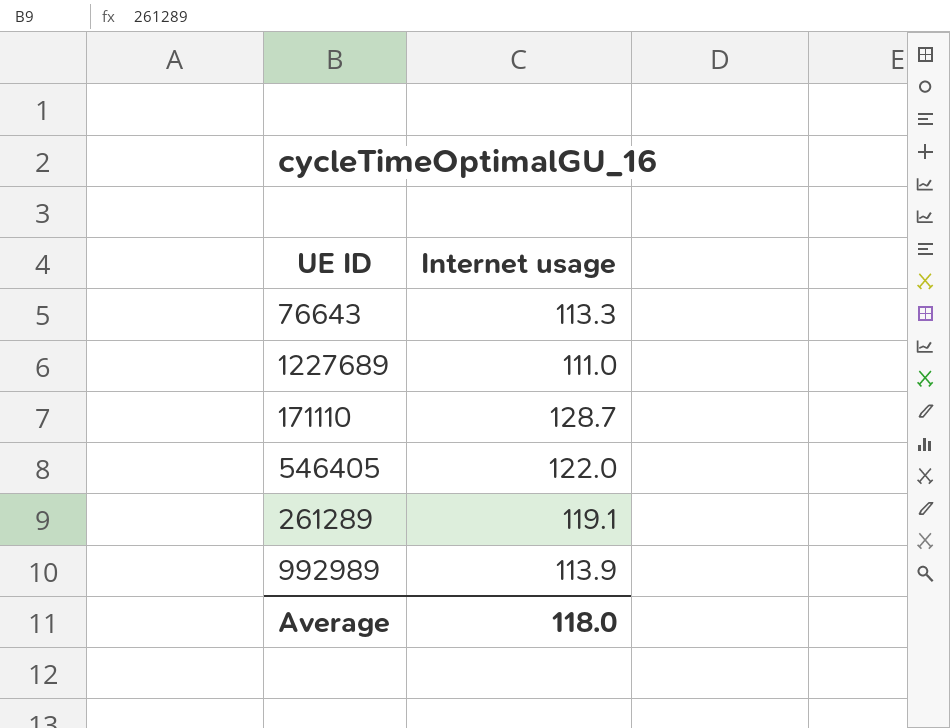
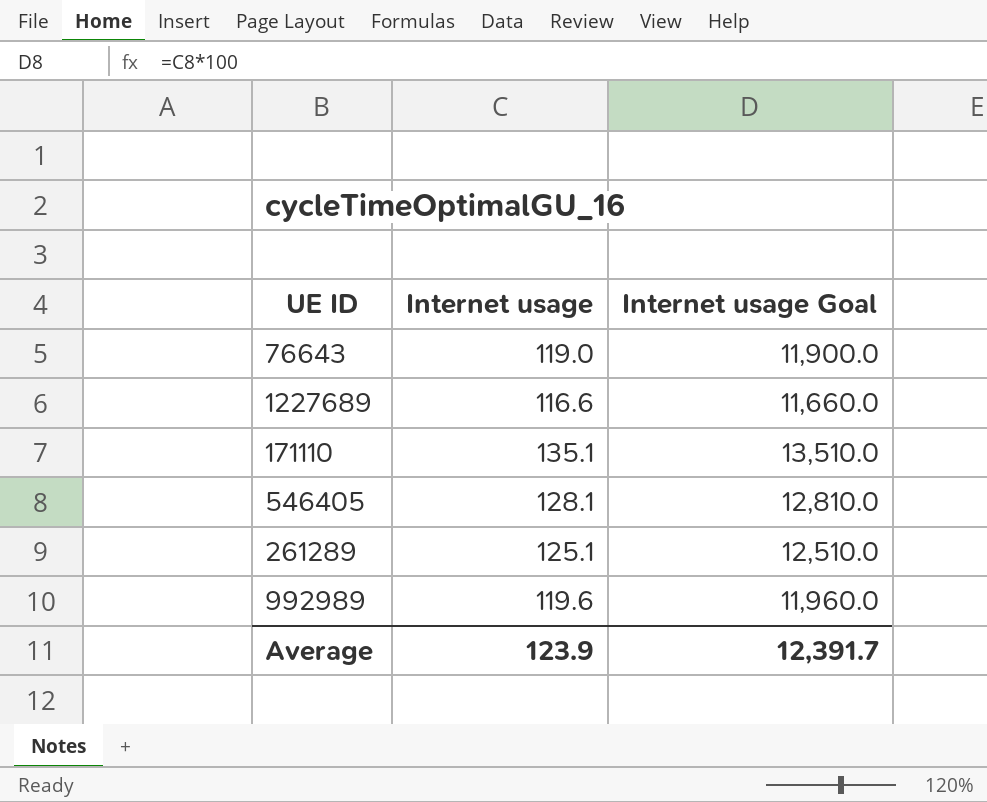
column Internet usage Goal | formula: none -> [Internet usage] * 100
76643 | Internet usage: 113.3 -> 119.0
1227689 | Internet usage: 111.0 -> 116.6
171110 | Internet usage: 128.7 -> 135.1
546405 | Internet usage: 122.0 -> 128.1
261289 | Internet usage: 119.1 -> 125.1
992989 | Internet usage: 113.9 -> 119.6
Average | Internet usage: 118.0 -> 123.9

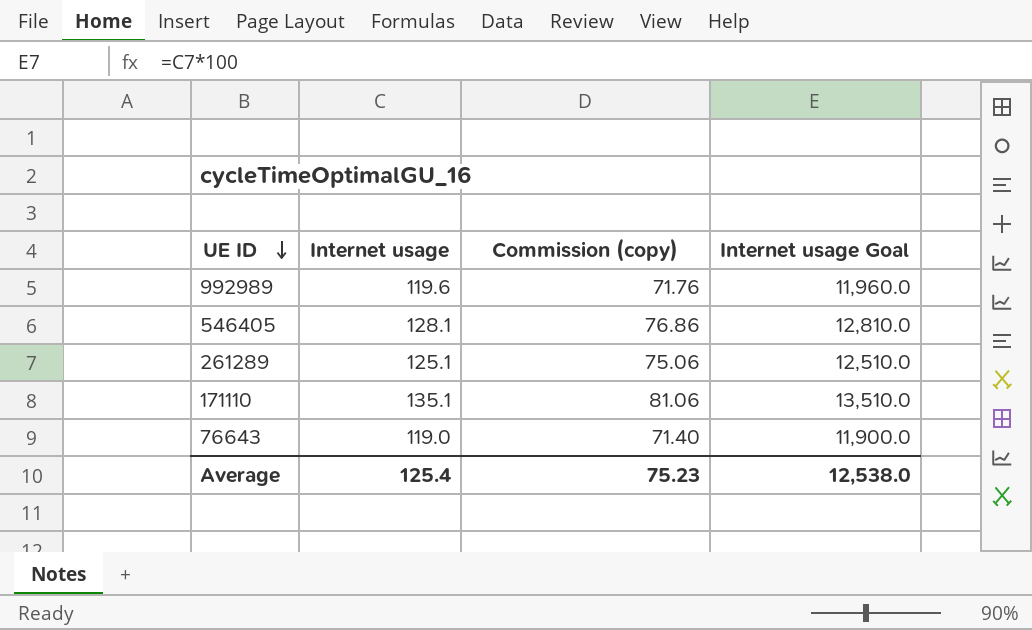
row order: none -> UE ID descending
column Commission (copy) | formula: none -> [Internet usage] * 0.6
row 1227689: 116.6 | 11,660.0 -> none
Average | Internet usage: 123.9 -> 125.4
Average | Internet usage Goal: 12,391.7 -> 12,538.0

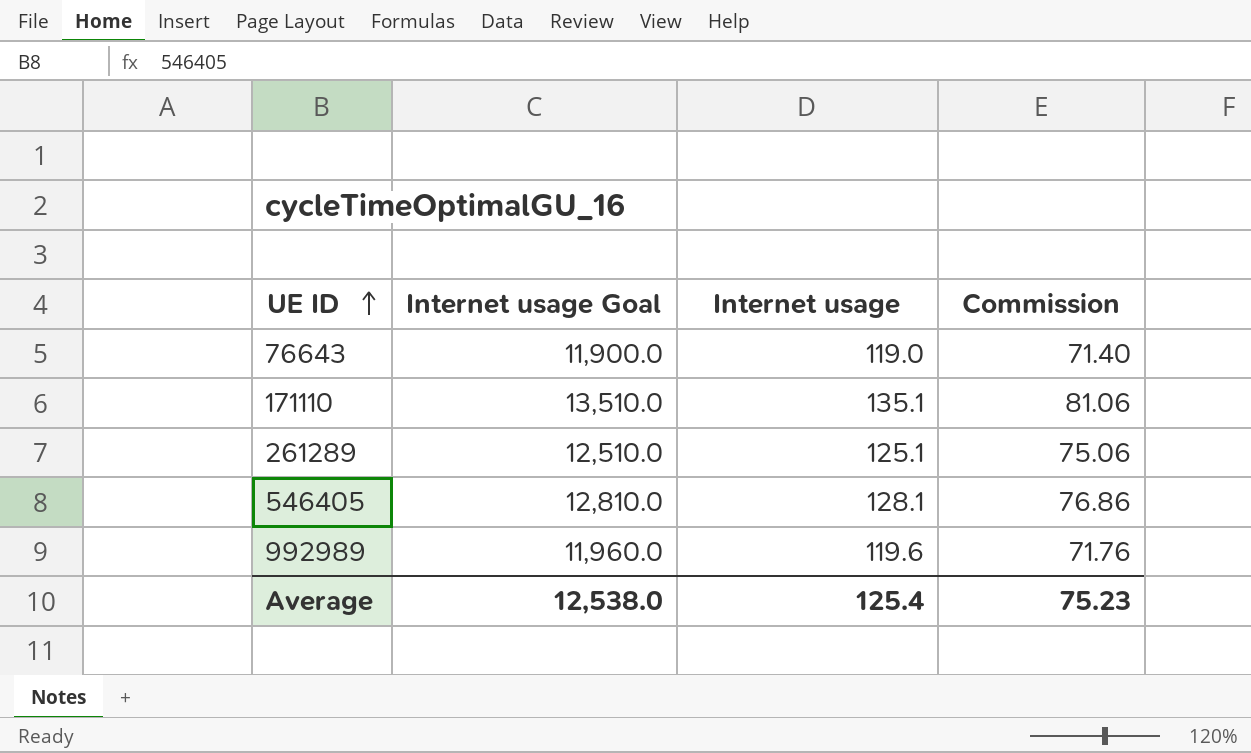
row order: UE ID descending -> UE ID ascending
column Internet usage Goal | position: 4 -> 2
column name: Commission (copy) -> Commission

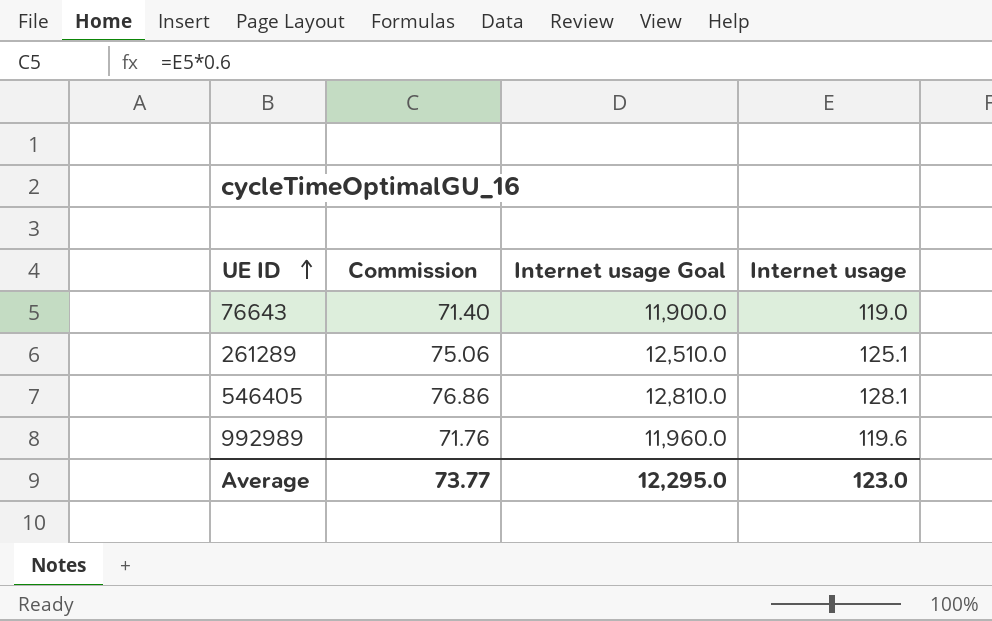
column Commission | position: 4 -> 2
row 171110: 13,510.0 | 135.1 | 81.06 -> none
Average | Commission: 75.23 -> 73.77
Average | Internet usage Goal: 12,538.0 -> 12,295.0
Average | Internet usage: 125.4 -> 123.0

